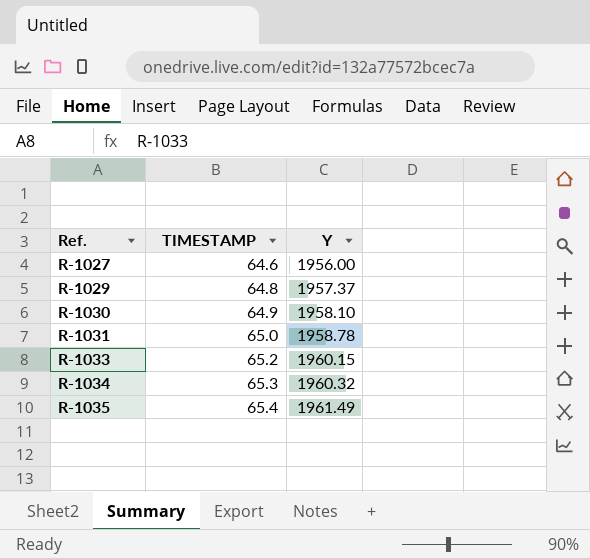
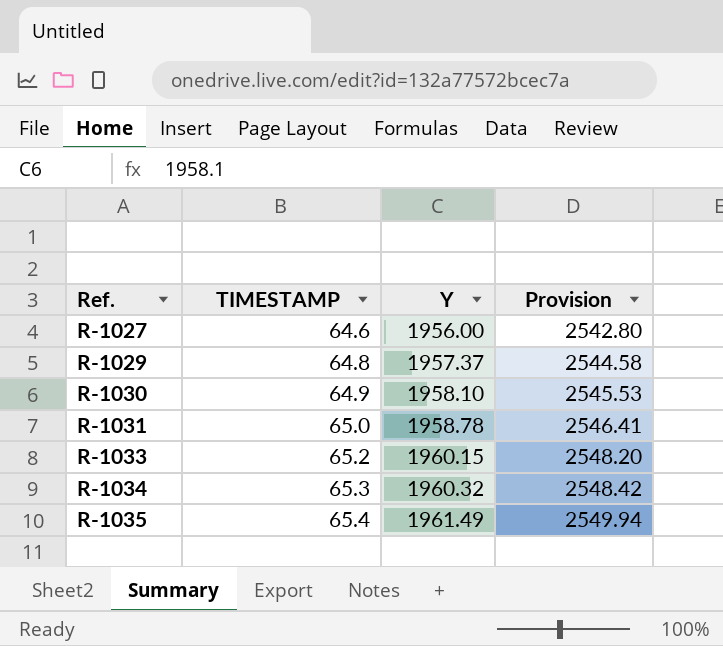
column Provision | formula: none -> [Y] * 1.3

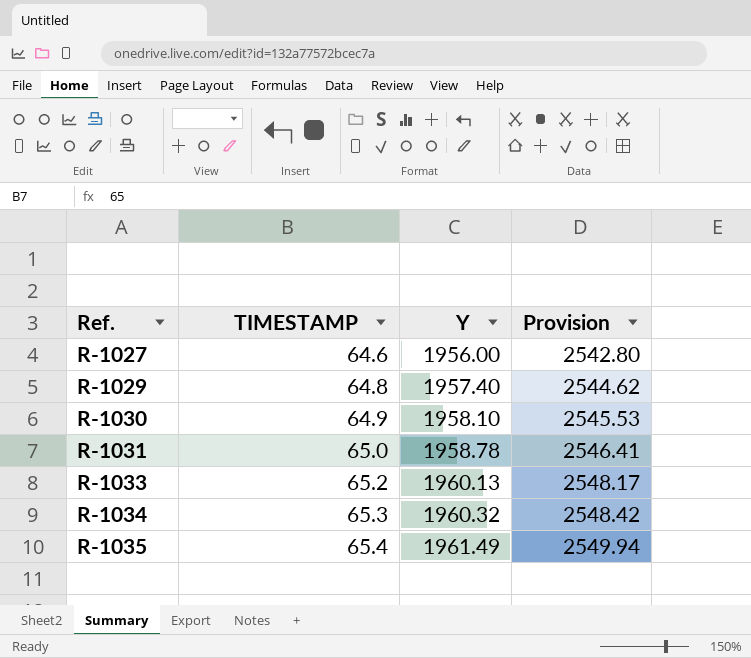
R-1029 | Y: 1957.37 -> 1957.40
R-1029 | Provision: 2544.58 -> 2544.62
R-1033 | Y: 1960.15 -> 1960.13
R-1033 | Provision: 2548.20 -> 2548.17

